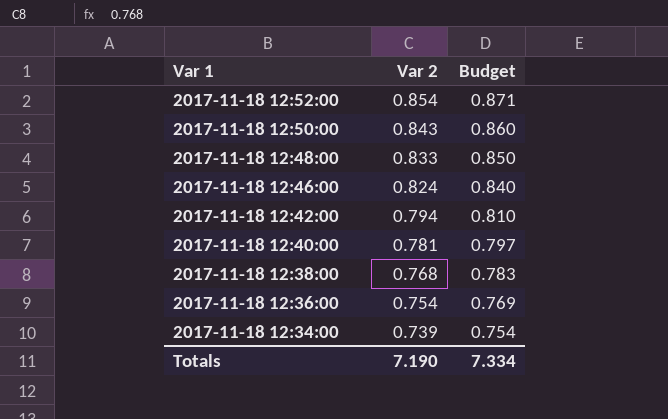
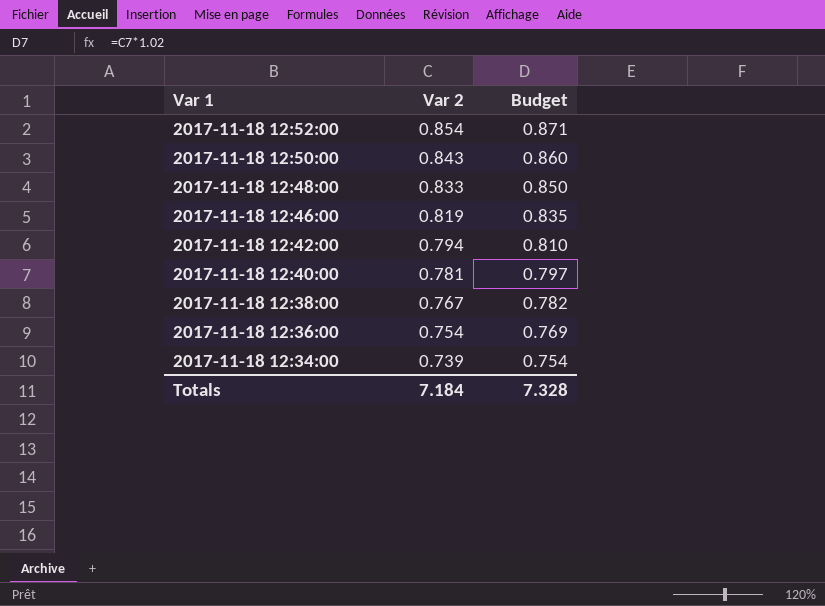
2017-11-18 12:46:00 | Var 2: 0.824 -> 0.819
2017-11-18 12:46:00 | Budget: 0.840 -> 0.835
2017-11-18 12:38:00 | Var 2: 0.768 -> 0.767
2017-11-18 12:38:00 | Budget: 0.783 -> 0.782
Totals | Var 2: 7.190 -> 7.184
Totals | Budget: 7.334 -> 7.328

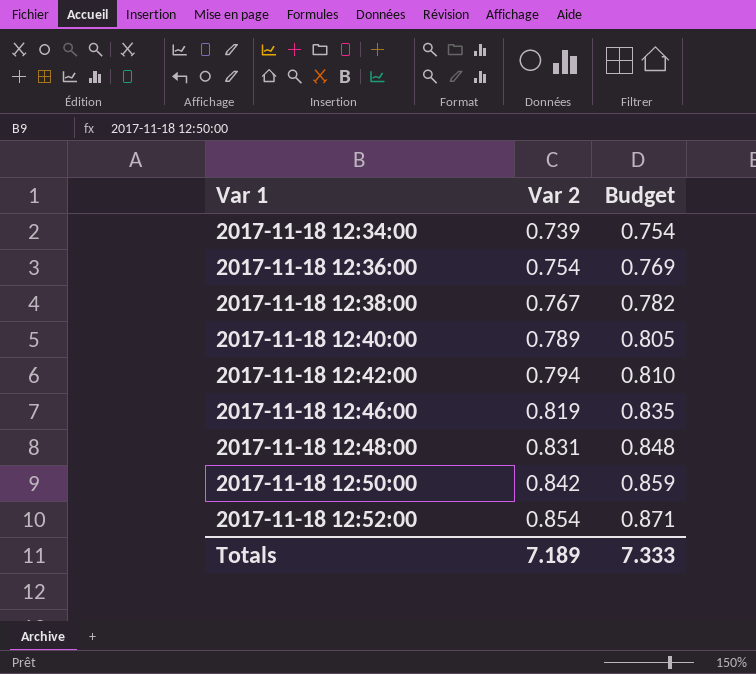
row order: Var 1 descending -> Var 1 ascending
2017-11-18 12:40:00 | Var 2: 0.781 -> 0.789
2017-11-18 12:40:00 | Budget: 0.797 -> 0.805
2017-11-18 12:48:00 | Var 2: 0.833 -> 0.831
2017-11-18 12:48:00 | Budget: 0.850 -> 0.848
2017-11-18 12:50:00 | Var 2: 0.843 -> 0.842
2017-11-18 12:50:00 | Budget: 0.860 -> 0.859
Totals | Var 2: 7.184 -> 7.189
Totals | Budget: 7.328 -> 7.333

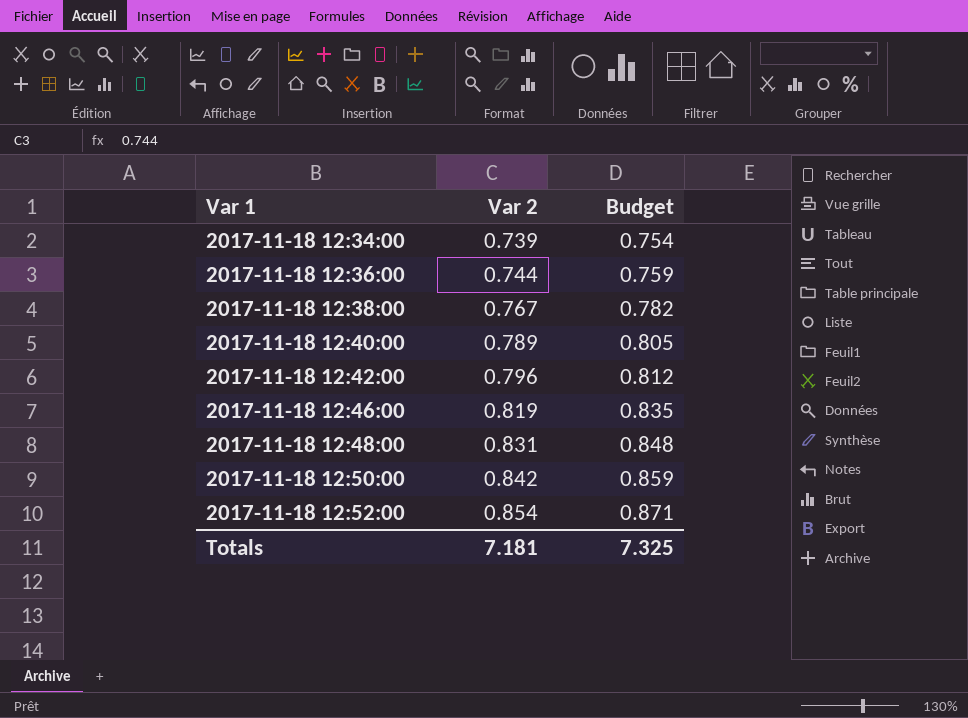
2017-11-18 12:36:00 | Var 2: 0.754 -> 0.744
2017-11-18 12:36:00 | Budget: 0.769 -> 0.759
2017-11-18 12:42:00 | Var 2: 0.794 -> 0.796
2017-11-18 12:42:00 | Budget: 0.810 -> 0.812
Totals | Var 2: 7.189 -> 7.181
Totals | Budget: 7.333 -> 7.325

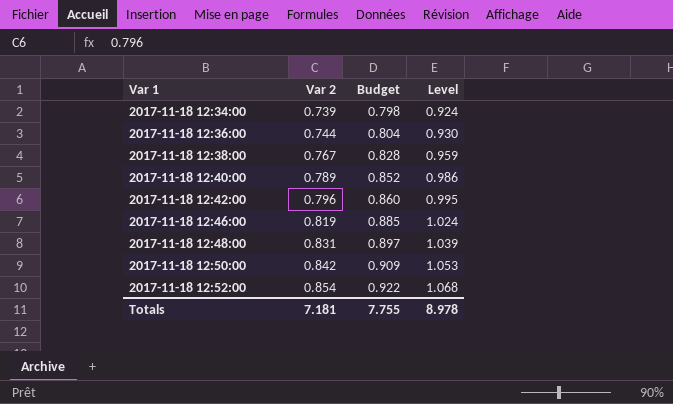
column Budget | formula: [Var 2] * 1.02 -> [Var 2] * 1.08
column Level | formula: none -> [Var 2] * 1.25
Totals | Budget: 7.325 -> 7.755

